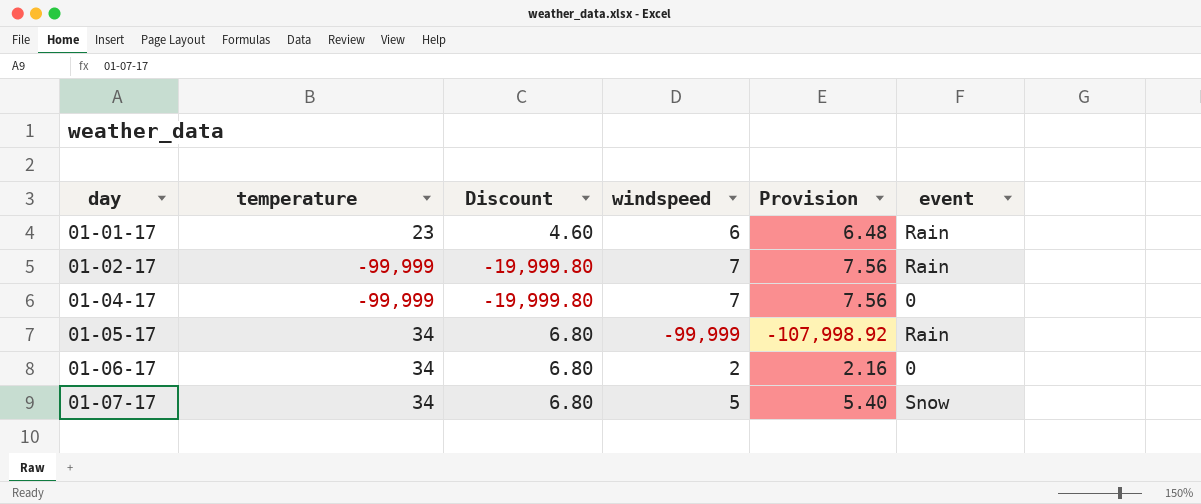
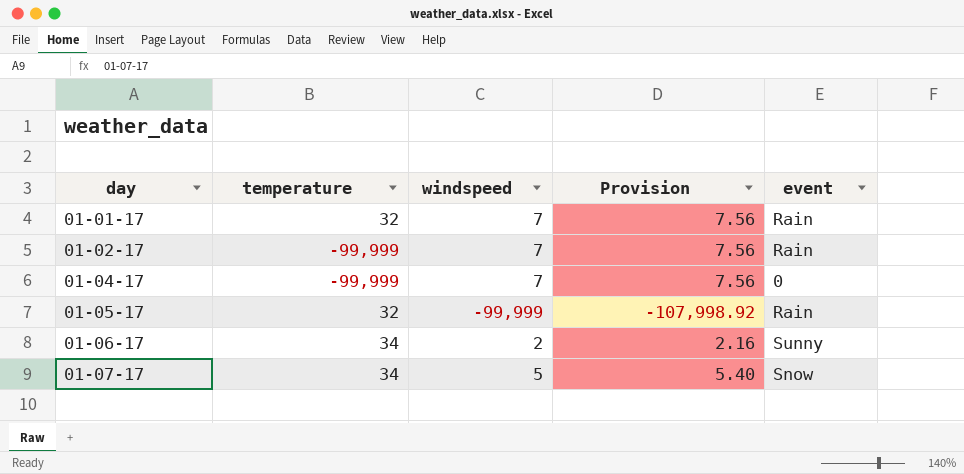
column Discount | formula: [temperature] * 0.2 -> none
01-01-17 | temperature: 23 -> 32
01-01-17 | windspeed: 6 -> 7
01-01-17 | Provision: 6.48 -> 7.56
01-05-17 | temperature: 34 -> 32
01-06-17 | event: 0 -> Sunny

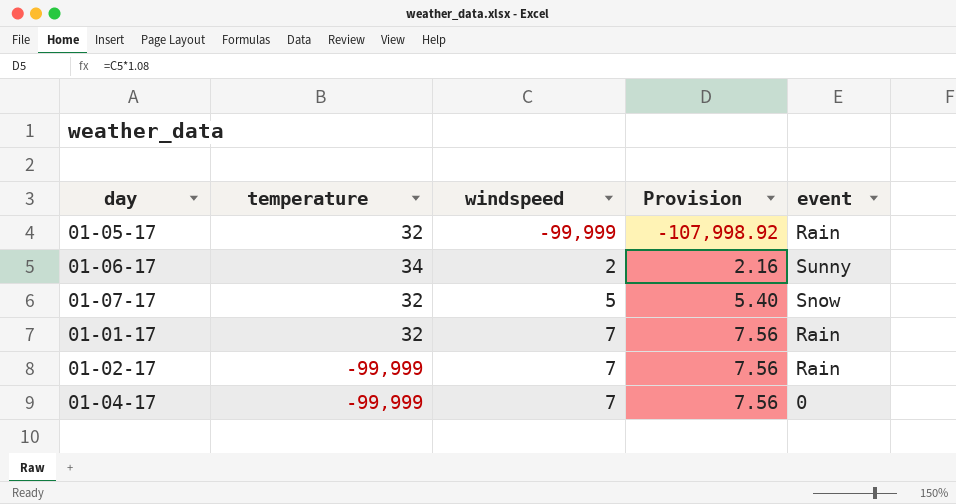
row order: day ascending -> windspeed ascending
01-07-17 | temperature: 34 -> 32

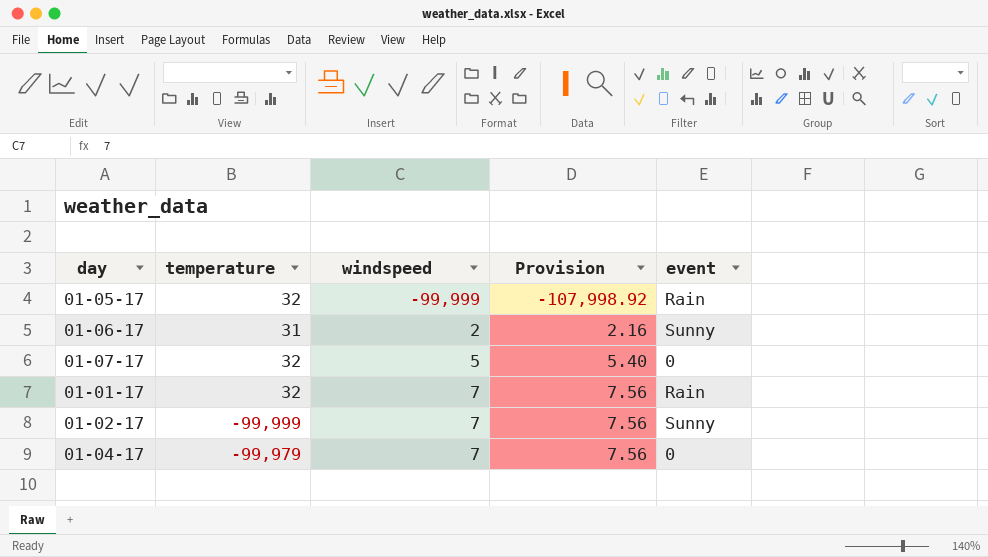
01-06-17 | temperature: 34 -> 31
01-07-17 | event: Snow -> 0
01-02-17 | event: Rain -> Sunny
01-04-17 | temperature: -99,999 -> -99,979

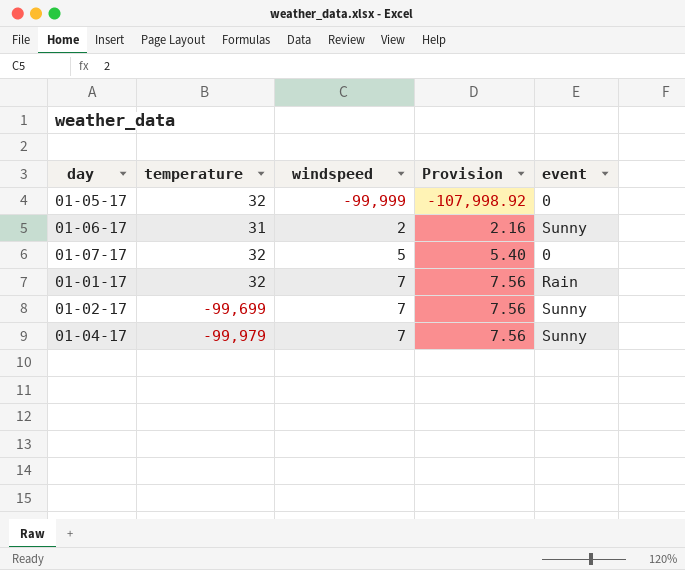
01-05-17 | event: Rain -> 0
01-02-17 | temperature: -99,999 -> -99,699
01-04-17 | event: 0 -> Sunny

